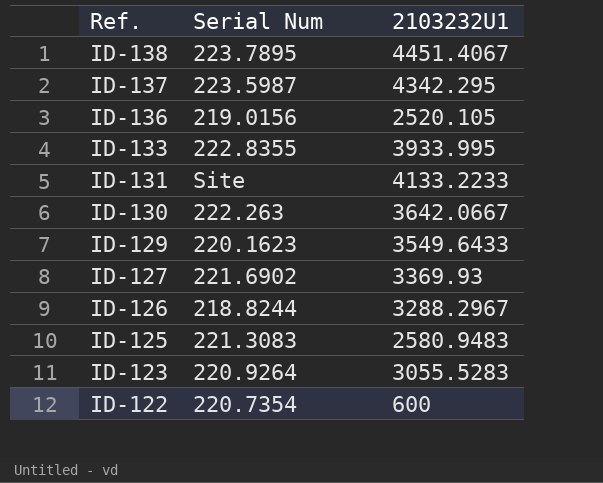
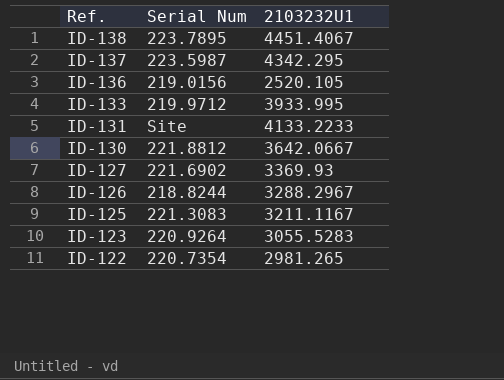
row ID-129: 220.1623 | 3549.6433 -> none
ID-133 | Serial Num: 222.8355 -> 219.9712
ID-130 | Serial Num: 222.263 -> 221.8812
ID-125 | 2103232U1: 2580.9483 -> 3211.1167
ID-122 | 2103232U1: 600 -> 2981.265

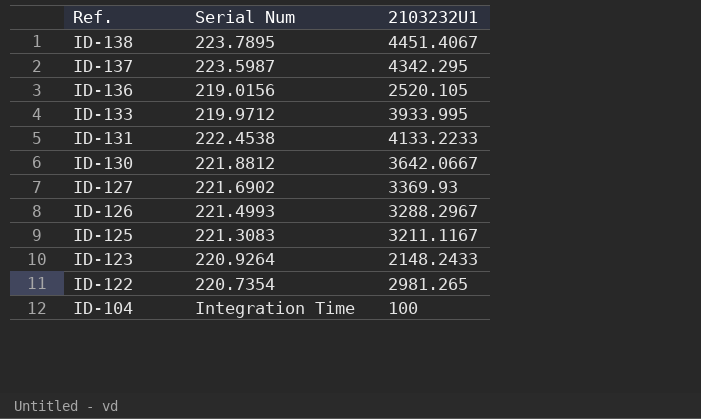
ID-131 | Serial Num: Site -> 222.4538
ID-126 | Serial Num: 218.8244 -> 221.4993
ID-123 | 2103232U1: 3055.5283 -> 2148.2433
row ID-104: none -> Integration Time | 100

